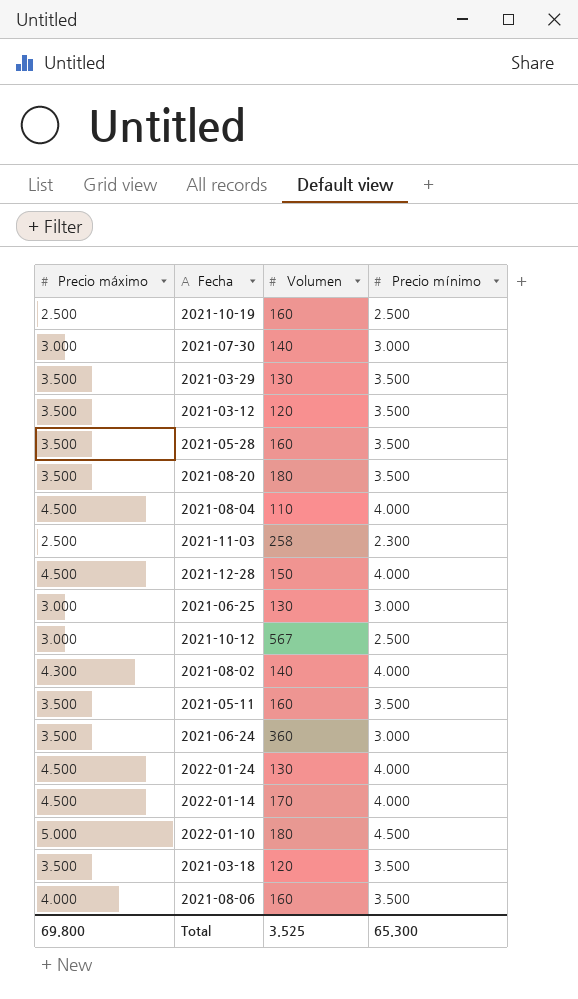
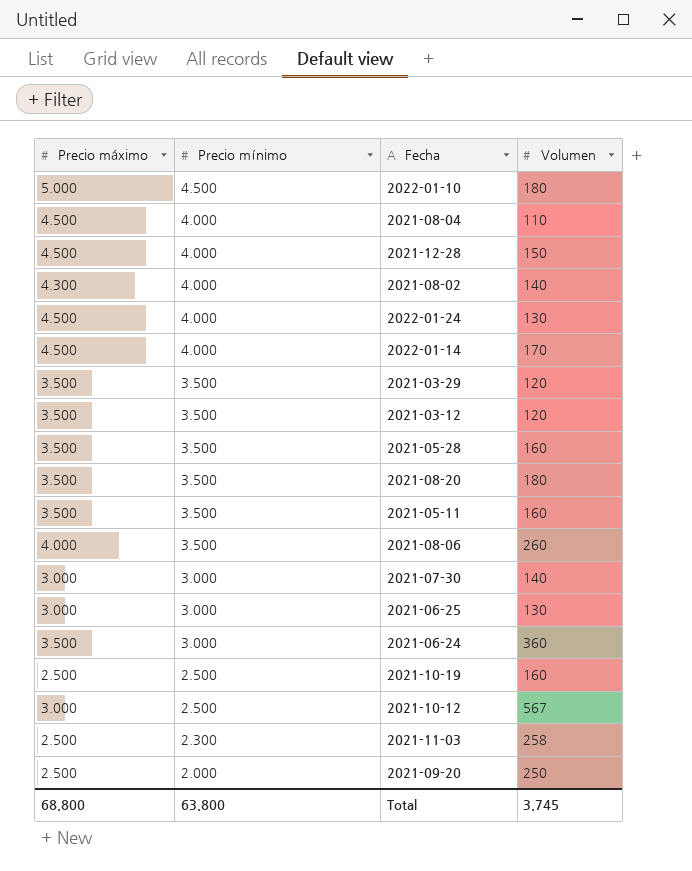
row order: none -> Precio mínimo descending
column Precio mínimo | position: 4 -> 2
row 2021-03-18: 3.500 | 120 | 3.500 -> none
2021-03-29 | Volumen: 130 -> 120
2021-08-06 | Volumen: 160 -> 260
row 2021-09-20: none -> 2.500 | 2.000 | 250
Total | Precio máximo: 69.800 -> 68.800
Total | Precio mínimo: 65.300 -> 63.800
Total | Volumen: 3.525 -> 3.745

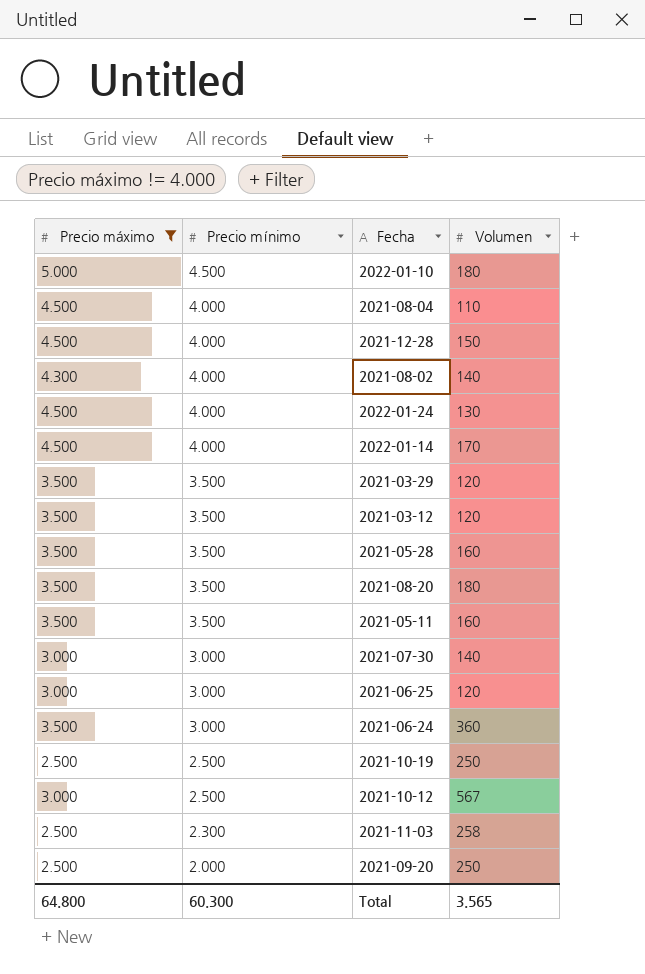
filter: none -> Precio máximo != 4.000
2021-06-25 | Volumen: 130 -> 120
2021-10-19 | Volumen: 160 -> 250
Total | Precio máximo: 68.800 -> 64.800
Total | Precio mínimo: 63.800 -> 60.300
Total | Volumen: 3.745 -> 3.565

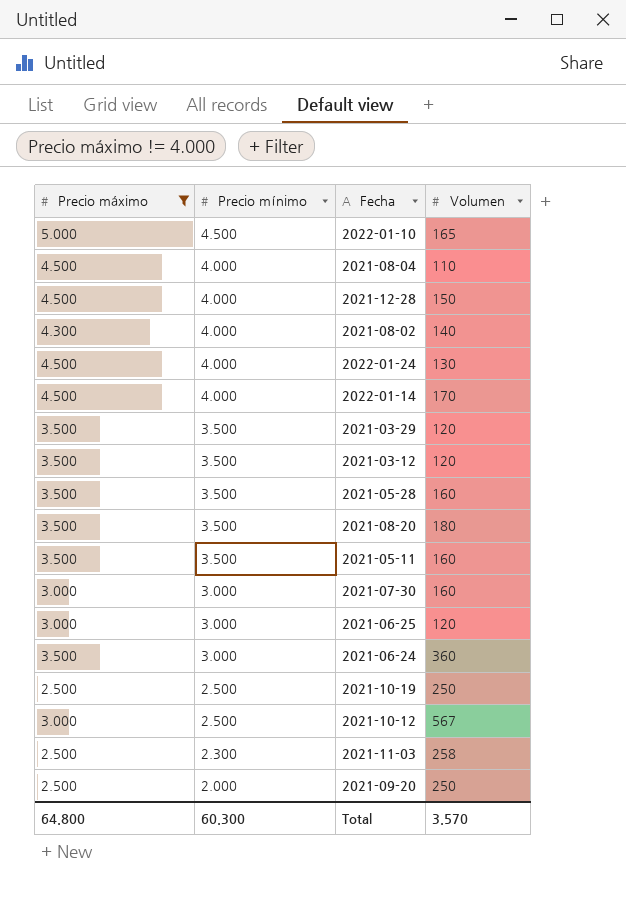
2022-01-10 | Volumen: 180 -> 165
2021-07-30 | Volumen: 140 -> 160
Total | Volumen: 3.565 -> 3.570

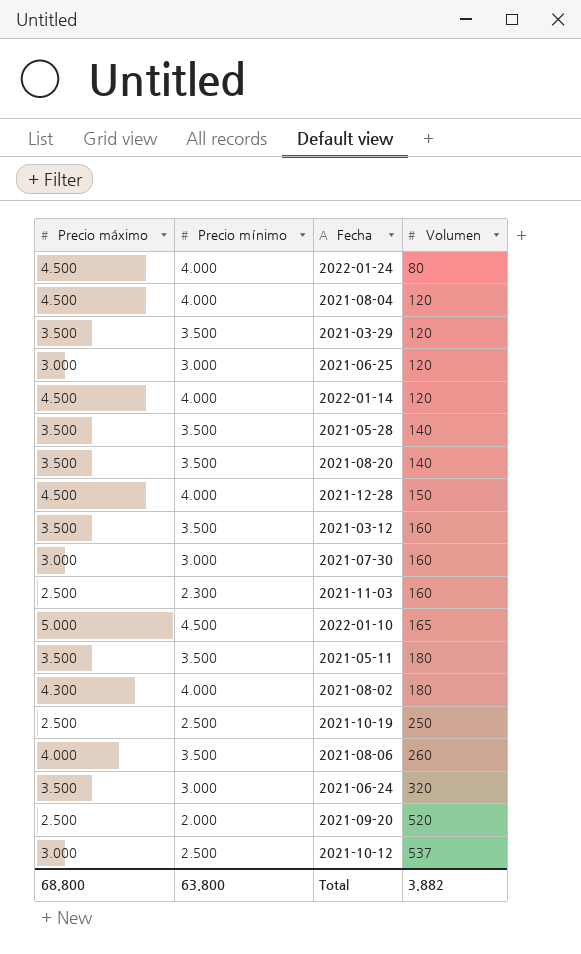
filter: Precio máximo != 4.000 -> none
row order: Precio mínimo descending -> Volumen ascending
2022-01-24 | Volumen: 130 -> 80
2021-08-04 | Volumen: 110 -> 120
2022-01-14 | Volumen: 170 -> 120
2021-05-28 | Volumen: 160 -> 140
2021-08-20 | Volumen: 180 -> 140
2021-03-12 | Volumen: 120 -> 160
2021-11-03 | Volumen: 258 -> 160
2021-05-11 | Volumen: 160 -> 180
2021-08-02 | Volumen: 140 -> 180
2021-06-24 | Volumen: 360 -> 320
2021-09-20 | Volumen: 250 -> 520
2021-10-12 | Volumen: 567 -> 537
Total | Precio máximo: 64.800 -> 68.800
Total | Precio mínimo: 60.300 -> 63.800
Total | Volumen: 3.570 -> 3.882

